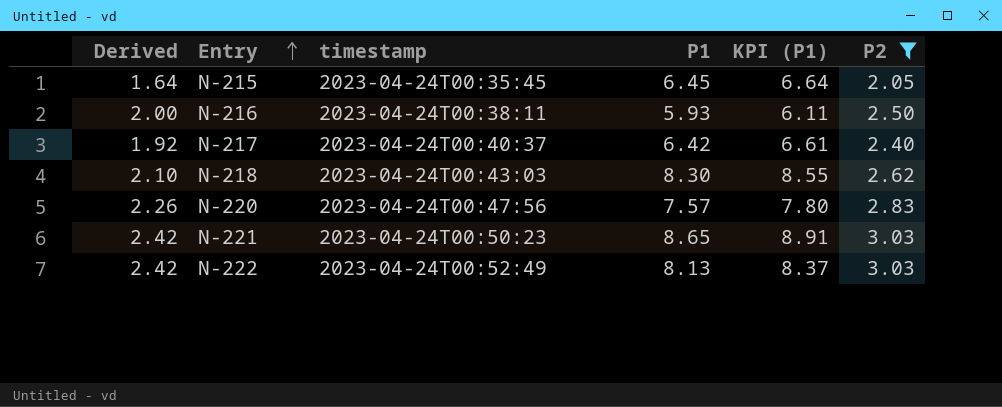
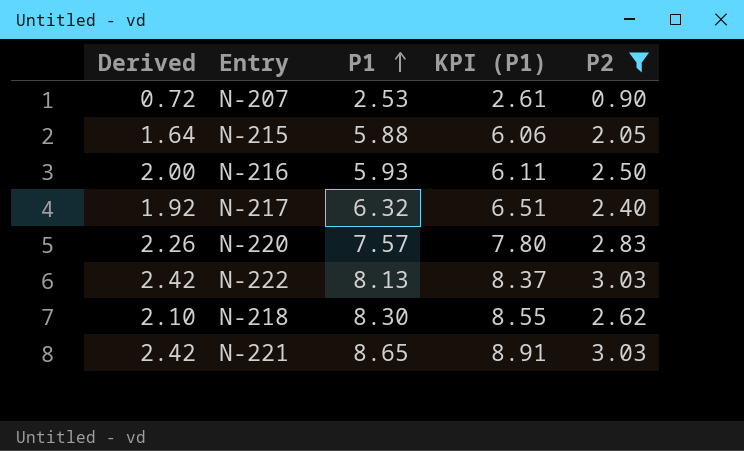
row order: Entry ascending -> P1 ascending
column timestamp | position: 3 -> none
row N-207: none -> 0.72 | 2.53 | 2.61 | 0.90
N-215 | P1: 6.45 -> 5.88
N-215 | KPI (P1): 6.64 -> 6.06
N-217 | P1: 6.42 -> 6.32
N-217 | KPI (P1): 6.61 -> 6.51

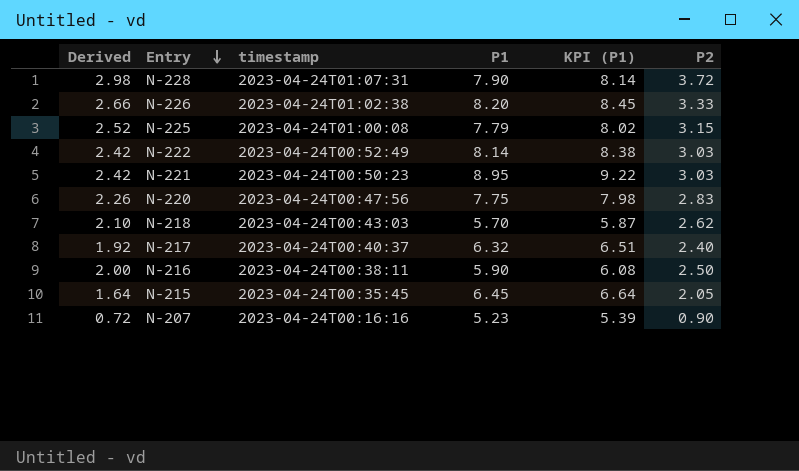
filter: P2 <= 3.03 -> none
row order: P1 ascending -> Entry descending
column timestamp | position: none -> 3
N-222 | P1: 8.13 -> 8.14
N-222 | KPI (P1): 8.37 -> 8.38
N-221 | P1: 8.65 -> 8.95
N-221 | KPI (P1): 8.91 -> 9.22
N-220 | P1: 7.57 -> 7.75
N-220 | KPI (P1): 7.80 -> 7.98
N-218 | P1: 8.30 -> 5.70
N-218 | KPI (P1): 8.55 -> 5.87
N-216 | P1: 5.93 -> 5.90
N-216 | KPI (P1): 6.11 -> 6.08
N-215 | P1: 5.88 -> 6.45
N-215 | KPI (P1): 6.06 -> 6.64
N-207 | P1: 2.53 -> 5.23
N-207 | KPI (P1): 2.61 -> 5.39

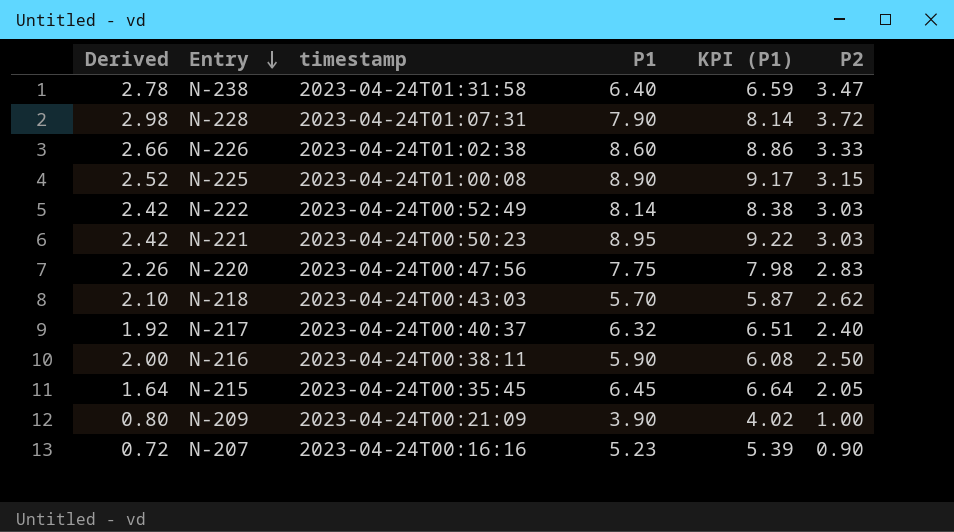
row N-238: none -> 2.78 | 2023-04-24T01:31:58 | 6.40 | 6.59 | 3.47
N-226 | P1: 8.20 -> 8.60
N-226 | KPI (P1): 8.45 -> 8.86
N-225 | P1: 7.79 -> 8.90
N-225 | KPI (P1): 8.02 -> 9.17
row N-209: none -> 0.80 | 2023-04-24T00:21:09 | 3.90 | 4.02 | 1.00

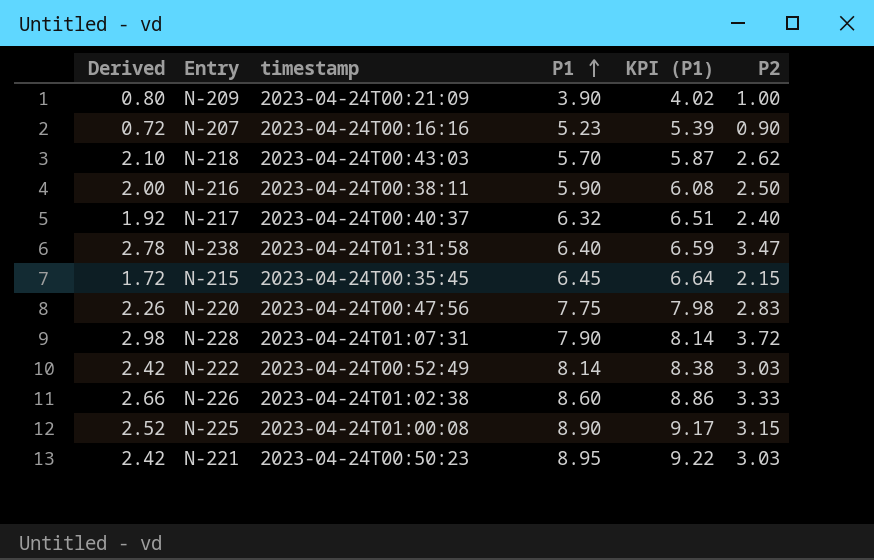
row order: Entry descending -> P1 ascending
N-215 | Derived: 1.64 -> 1.72
N-215 | P2: 2.05 -> 2.15

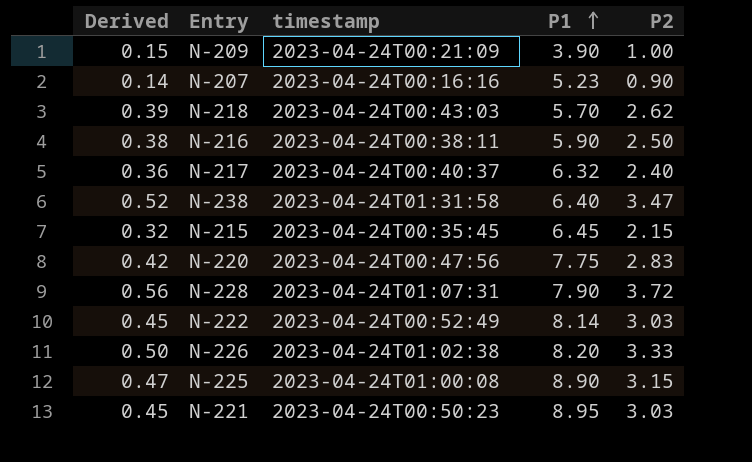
column KPI (P1) | formula: [P1] * 1.03 -> none
column Derived | formula: [P2] * 0.8 -> [P2] * 0.15
N-226 | P1: 8.60 -> 8.20

